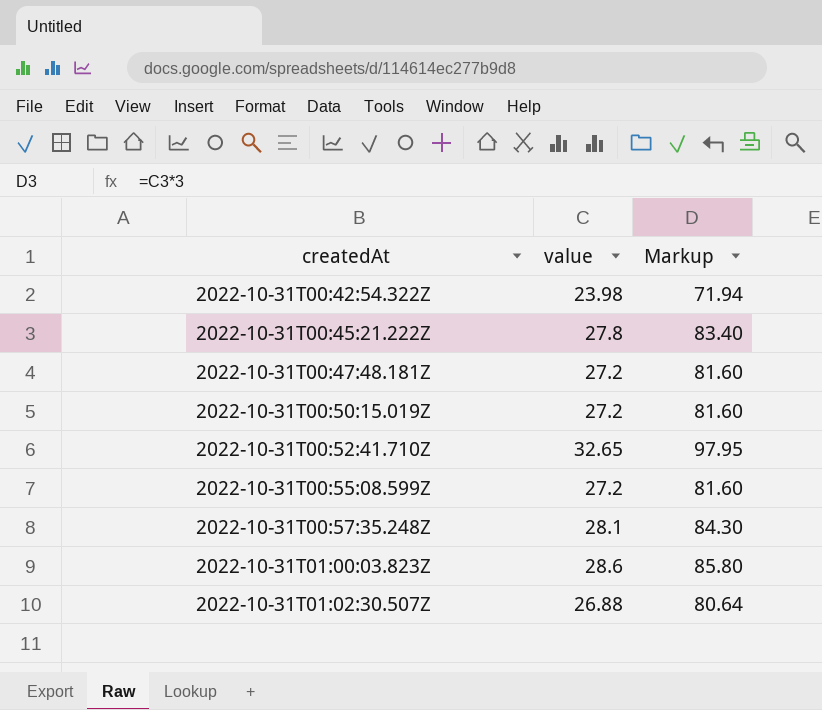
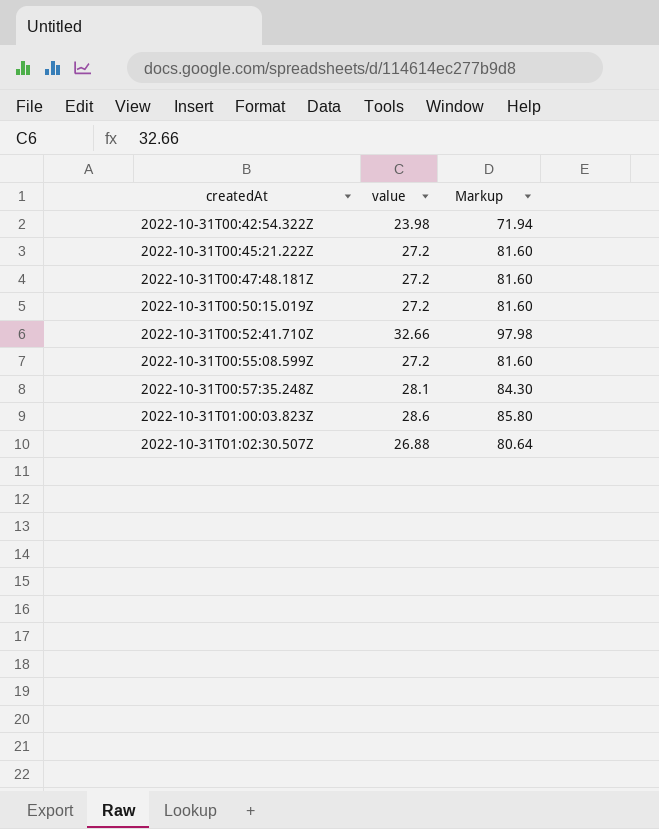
2022-10-31T00:45:21.222Z | value: 27.8 -> 27.2
2022-10-31T00:45:21.222Z | Markup: 83.40 -> 81.60
2022-10-31T00:52:41.710Z | value: 32.65 -> 32.66
2022-10-31T00:52:41.710Z | Markup: 97.95 -> 97.98

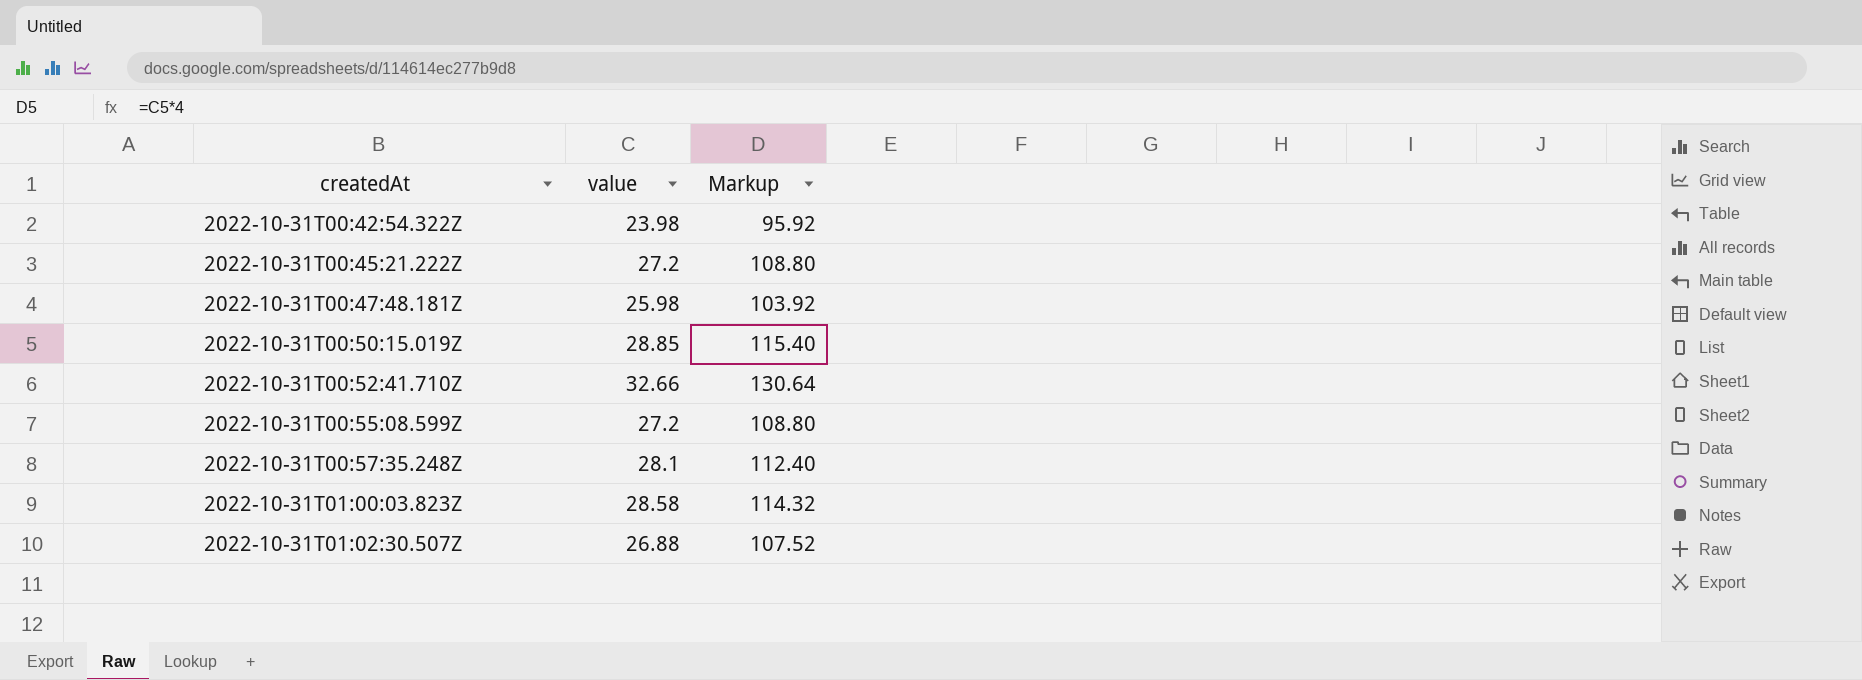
column Markup | formula: [value] * 3 -> [value] * 4
2022-10-31T00:47:48.181Z | value: 27.2 -> 25.98
2022-10-31T00:50:15.019Z | value: 27.2 -> 28.85
2022-10-31T01:00:03.823Z | value: 28.6 -> 28.58

